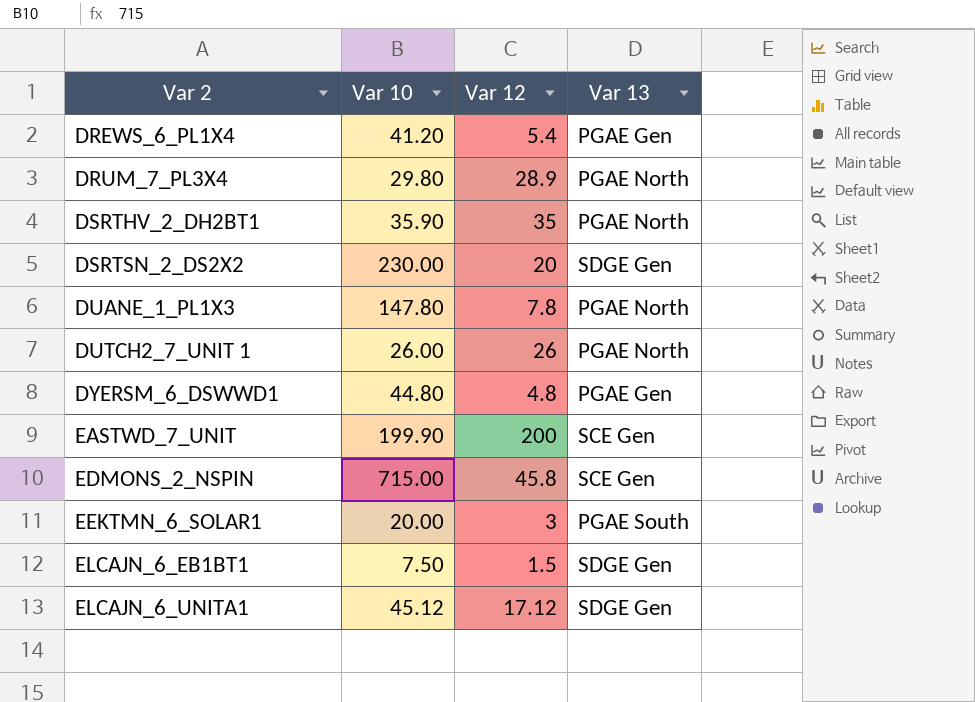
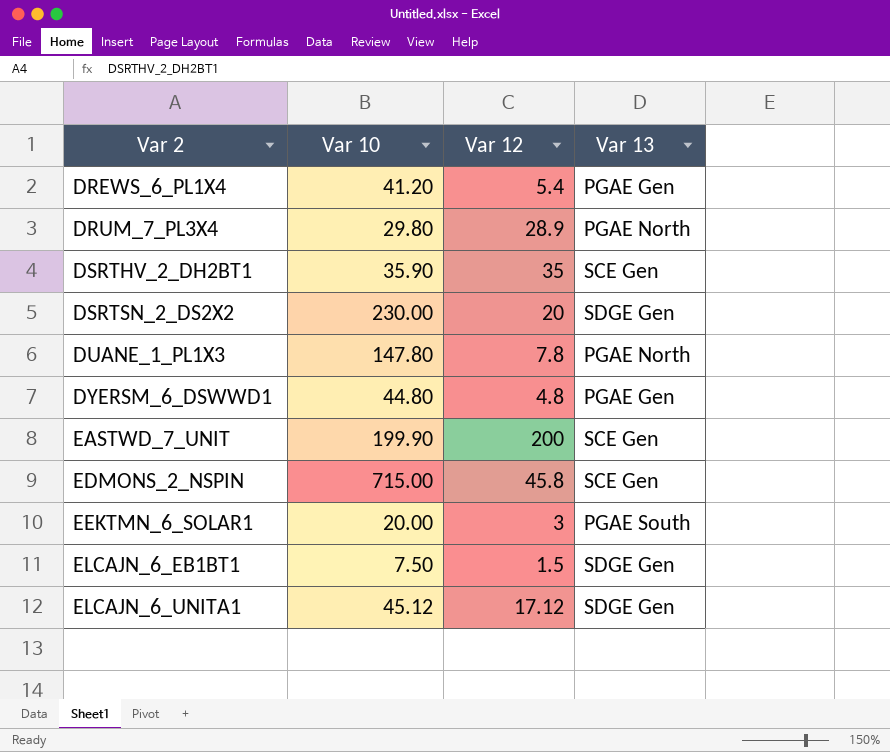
row DUTCH2_7_UNIT 1: 26.00 | 26 | PGAE North -> none
DSRTHV_2_DH2BT1 | Var 13: PGAE North -> SCE Gen

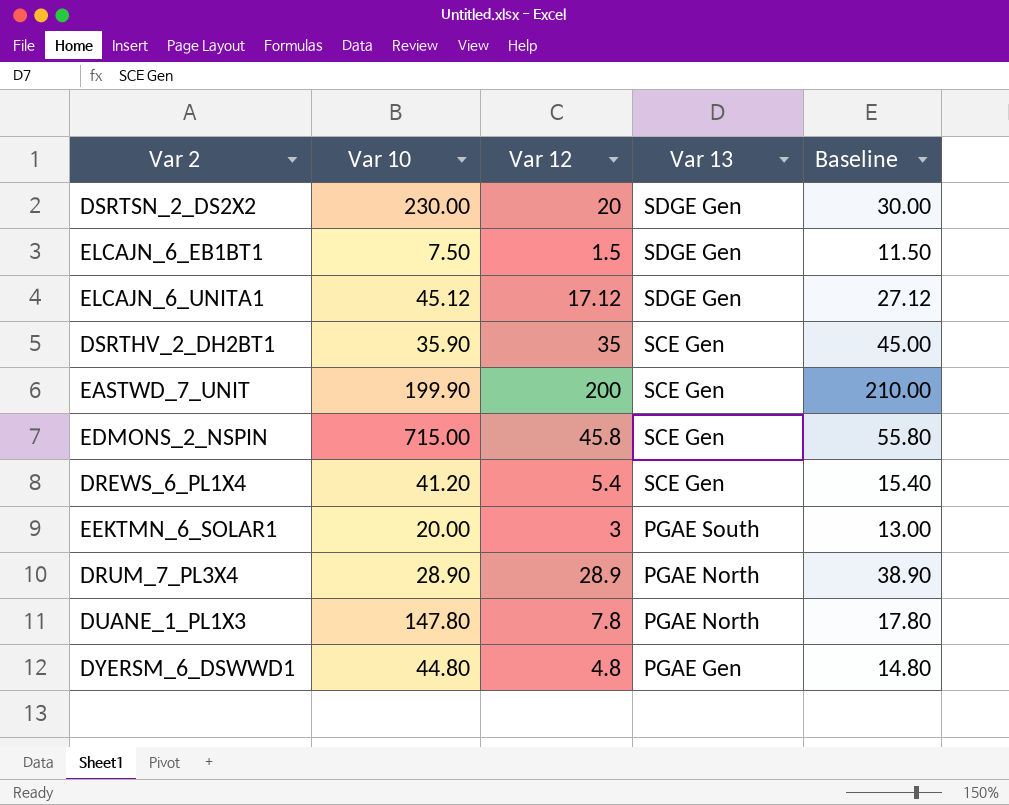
row order: Var 2 ascending -> Var 13 descending
column Baseline | formula: none -> [Var 12] + 10
DREWS_6_PL1X4 | Var 13: PGAE Gen -> SCE Gen
DRUM_7_PL3X4 | Var 10: 29.80 -> 28.90

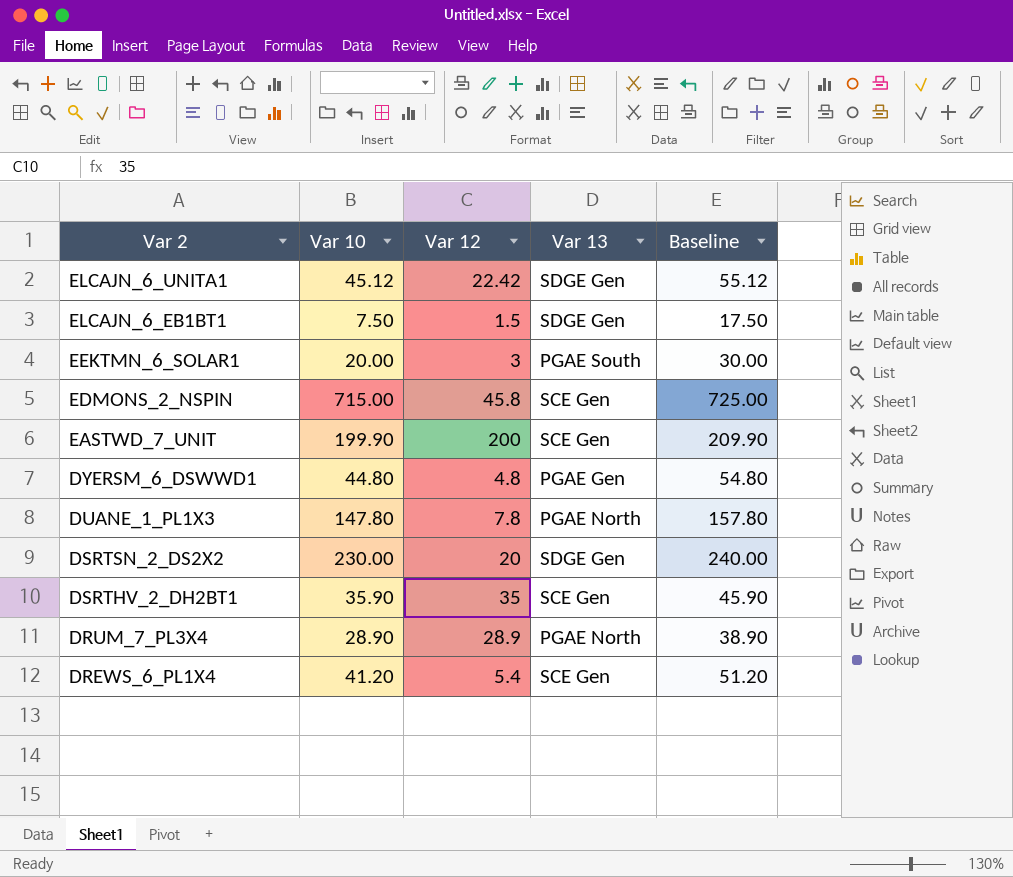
row order: Var 13 descending -> Var 2 descending
column Baseline | formula: [Var 12] + 10 -> [Var 10] + 10
ELCAJN_6_UNITA1 | Var 12: 17.12 -> 22.42

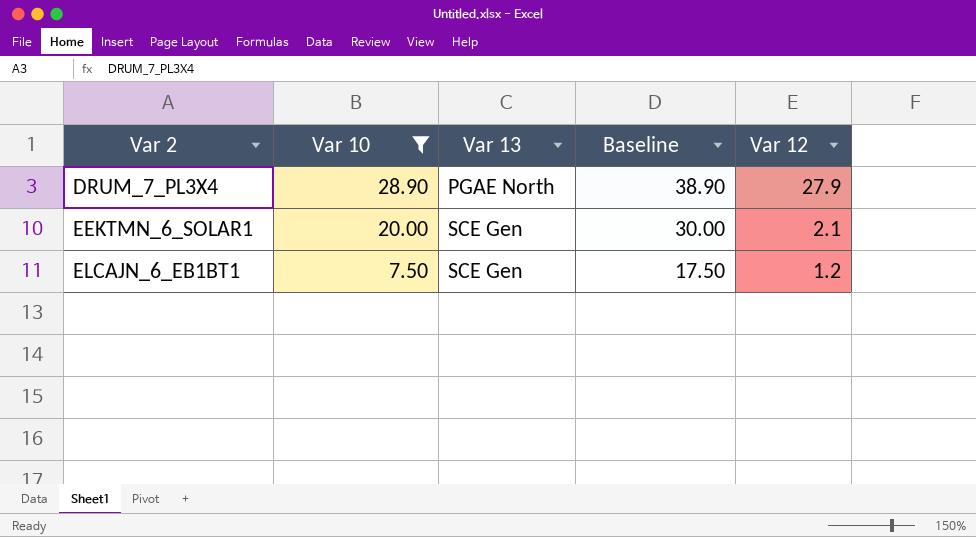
filter: none -> Var 10 <= 28.90
row order: Var 2 descending -> Var 2 ascending
column Var 12 | position: 3 -> 5
DRUM_7_PL3X4 | Var 12: 28.9 -> 27.9
EEKTMN_6_SOLAR1 | Var 13: PGAE South -> SCE Gen
EEKTMN_6_SOLAR1 | Var 12: 3 -> 2.1
ELCAJN_6_EB1BT1 | Var 13: SDGE Gen -> SCE Gen
ELCAJN_6_EB1BT1 | Var 12: 1.5 -> 1.2

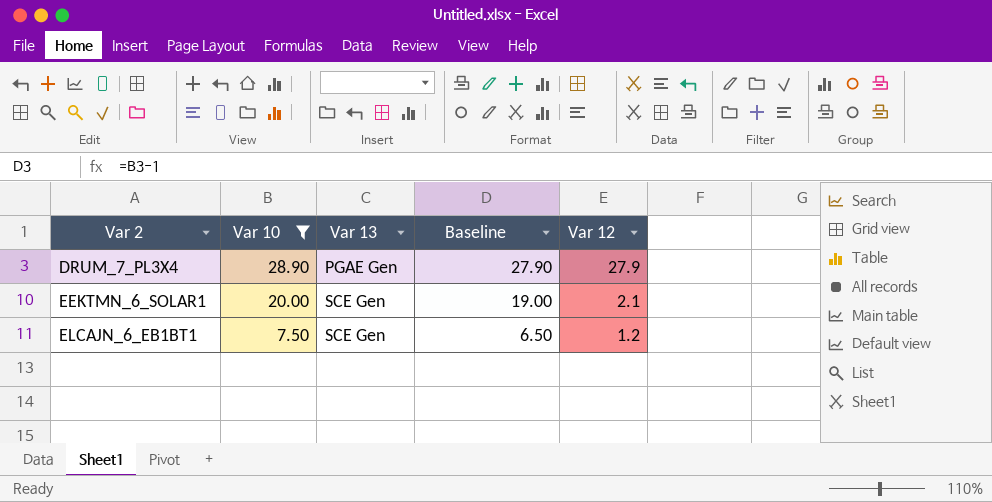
column Baseline | formula: [Var 10] + 10 -> [Var 10] - 1
DRUM_7_PL3X4 | Var 13: PGAE North -> PGAE Gen

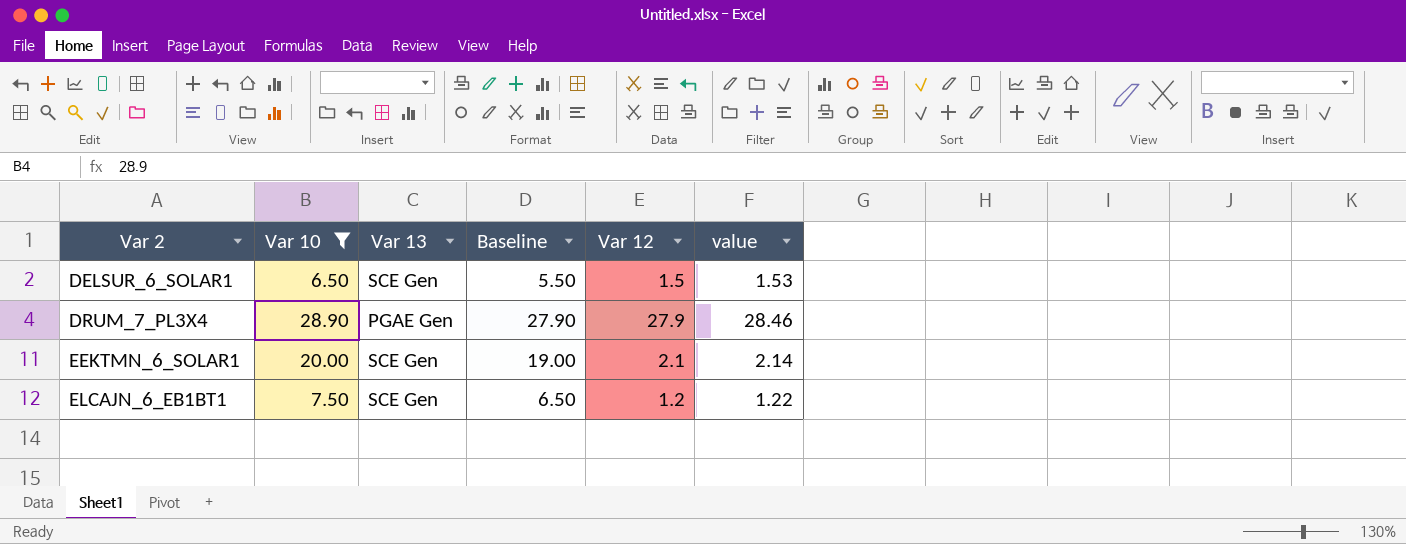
column value | formula: none -> [Var 12] * 1.02
row DELSUR_6_SOLAR1: none -> 6.50 | SCE Gen | 5.50 | 1.5 | 1.53

